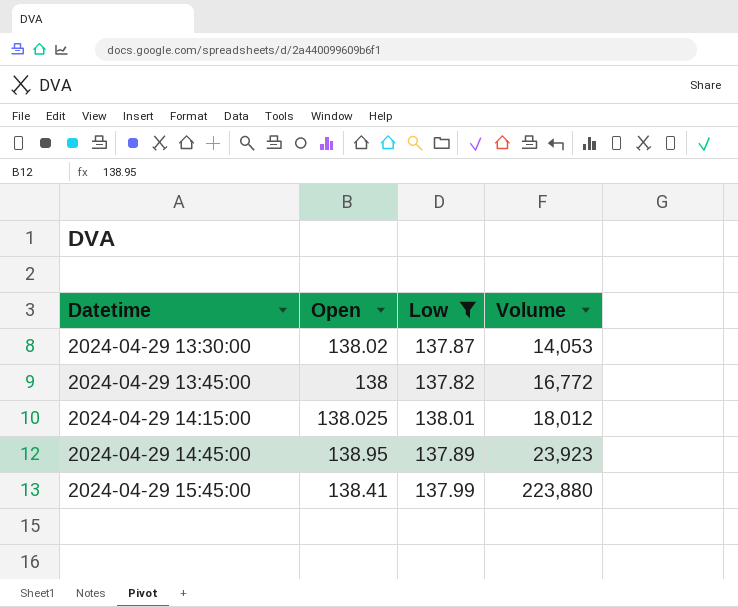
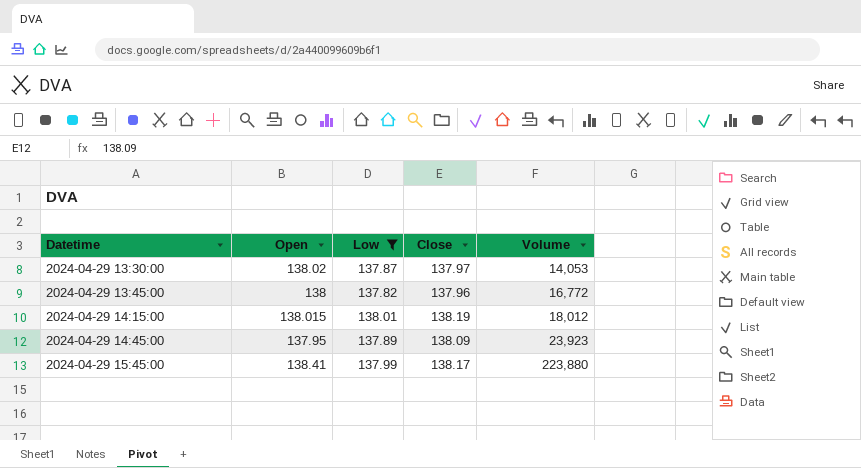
column Close | position: none -> 4
2024-04-29 14:15:00 | Open: 138.025 -> 138.015
2024-04-29 14:45:00 | Open: 138.95 -> 137.95

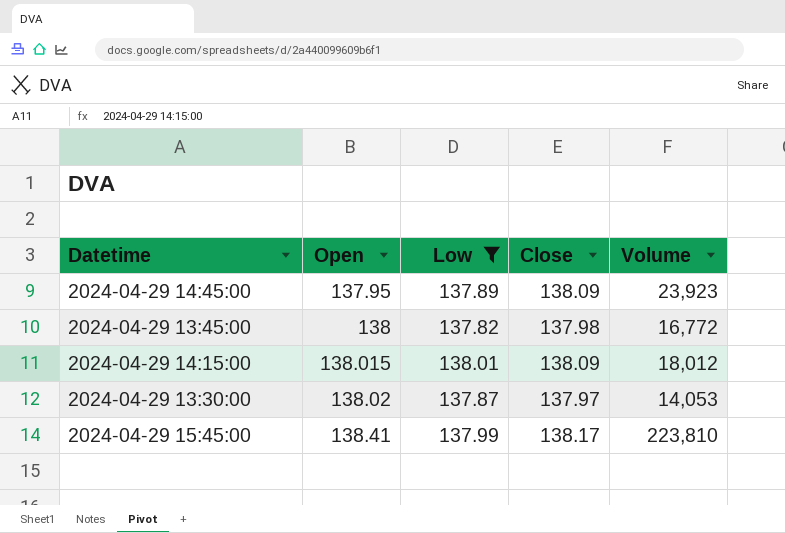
row order: Datetime ascending -> Open ascending
2024-04-29 13:45:00 | Close: 137.96 -> 137.98
2024-04-29 14:15:00 | Close: 138.19 -> 138.09
2024-04-29 15:45:00 | Volume: 223,880 -> 223,810

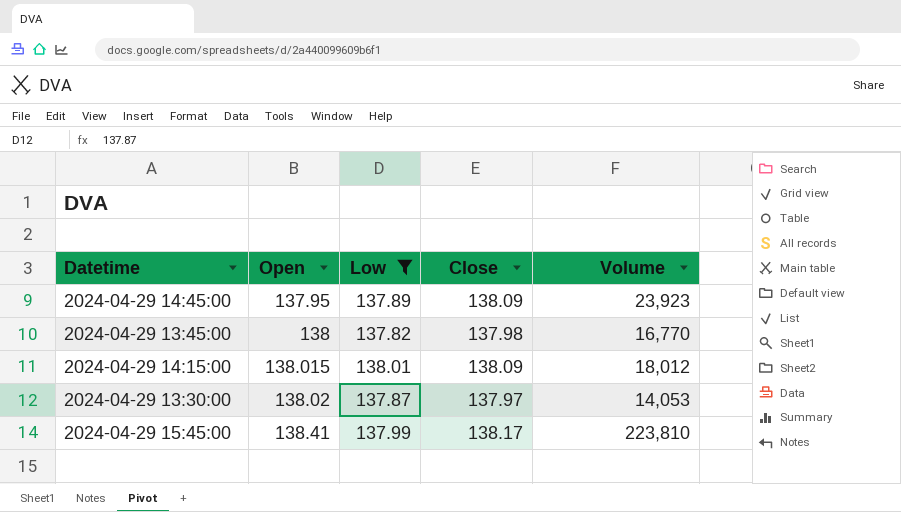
2024-04-29 13:45:00 | Volume: 16,772 -> 16,770

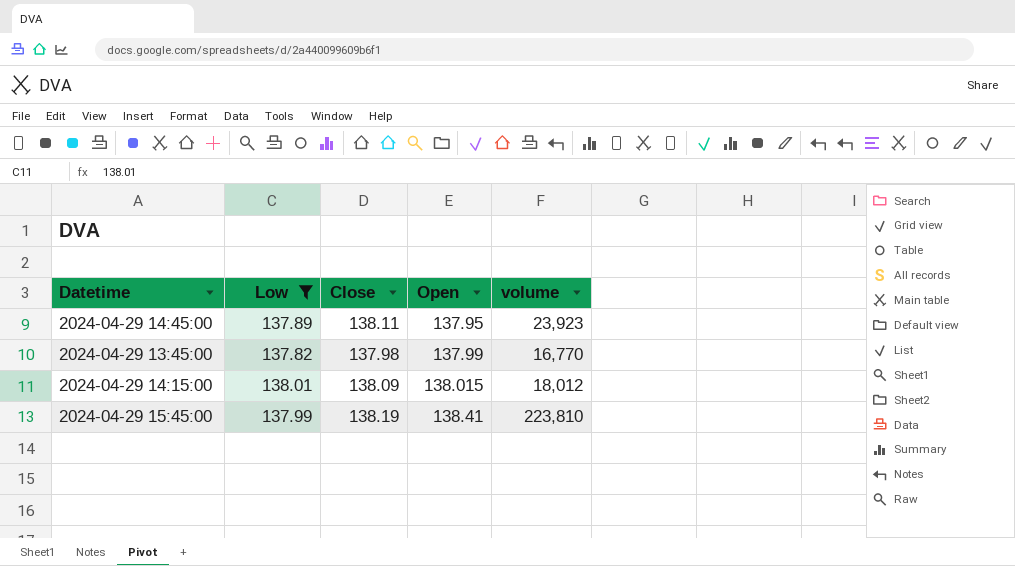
column Open | position: 2 -> 4
column name: Volume -> volume
row 2024-04-29 13:30:00: 138.02 | 137.87 | 137.97 | 14,053 -> none
2024-04-29 14:45:00 | Close: 138.09 -> 138.11
2024-04-29 13:45:00 | Open: 138 -> 137.99
2024-04-29 15:45:00 | Close: 138.17 -> 138.19

